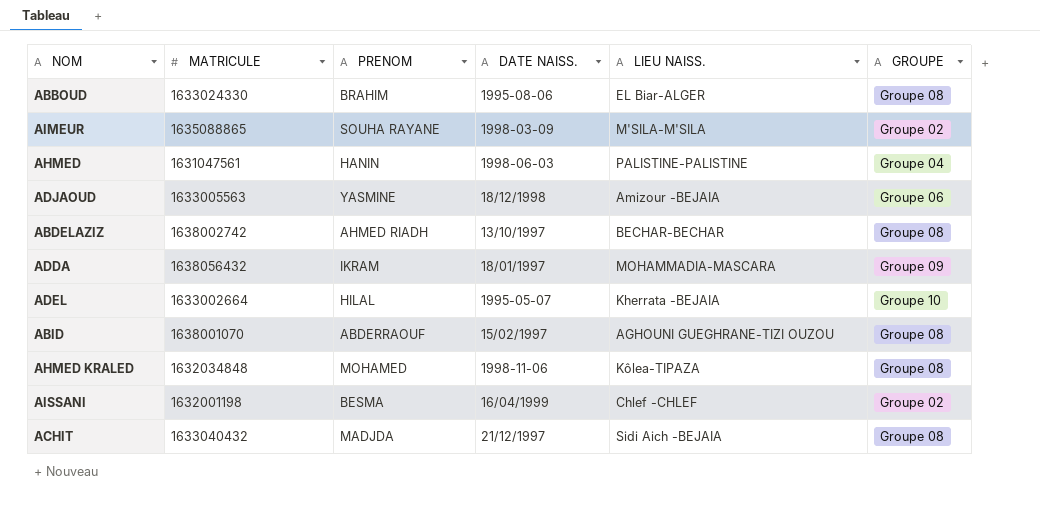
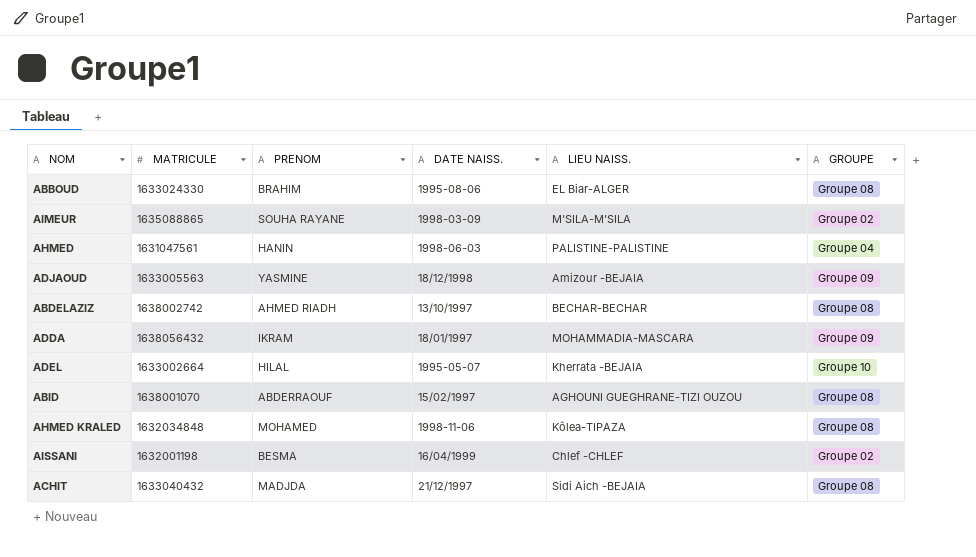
ADJAOUD | GROUPE: Groupe 06 -> Groupe 09

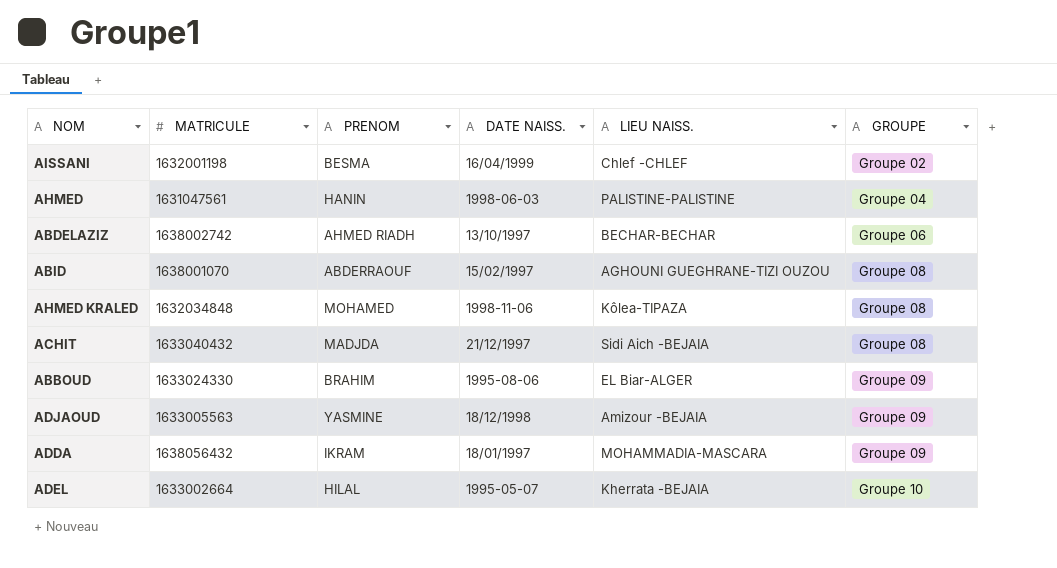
row order: none -> GROUPE ascending
row AIMEUR: 1635088865 | SOUHA RAYANE | 1998-03-09 | M'SILA-M'SILA | Groupe 02 -> none
ABDELAZIZ | GROUPE: Groupe 08 -> Groupe 06
ABBOUD | GROUPE: Groupe 08 -> Groupe 09

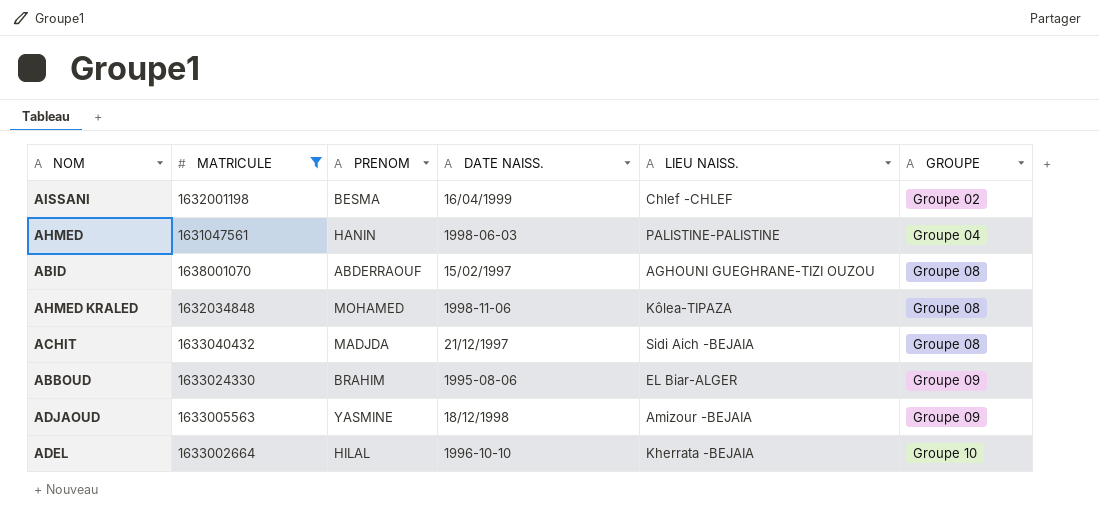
filter: none -> MATRICULE <= 1638001070
ADEL | DATE NAISS.: 1995-05-07 -> 1996-10-10

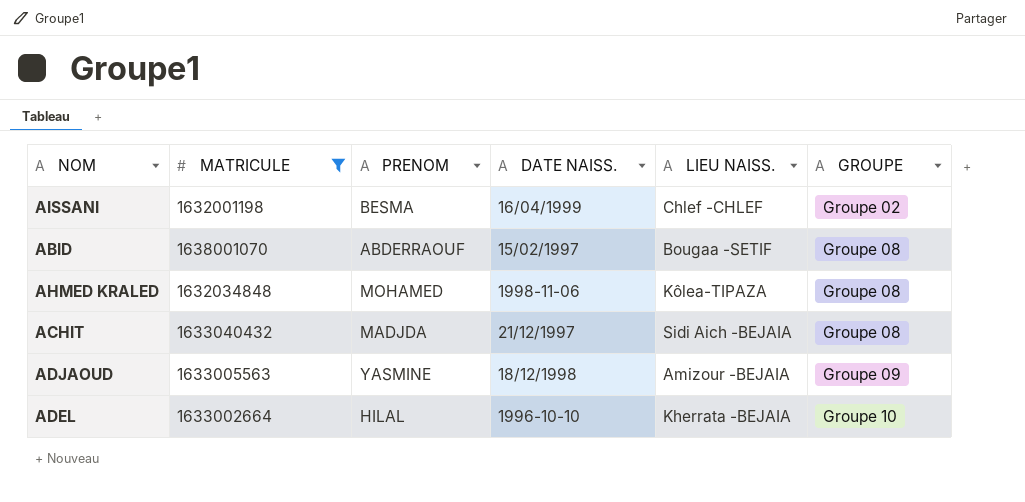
row AHMED: 1631047561 | HANIN | 1998-06-03 | PALISTINE-PALISTINE | Groupe 04 -> none
row ABBOUD: 1633024330 | BRAHIM | 1995-08-06 | EL Biar-ALGER | Groupe 09 -> none
ABID | LIEU NAISS.: AGHOUNI GUEGHRANE-TIZI OUZOU -> Bougaa -SETIF

